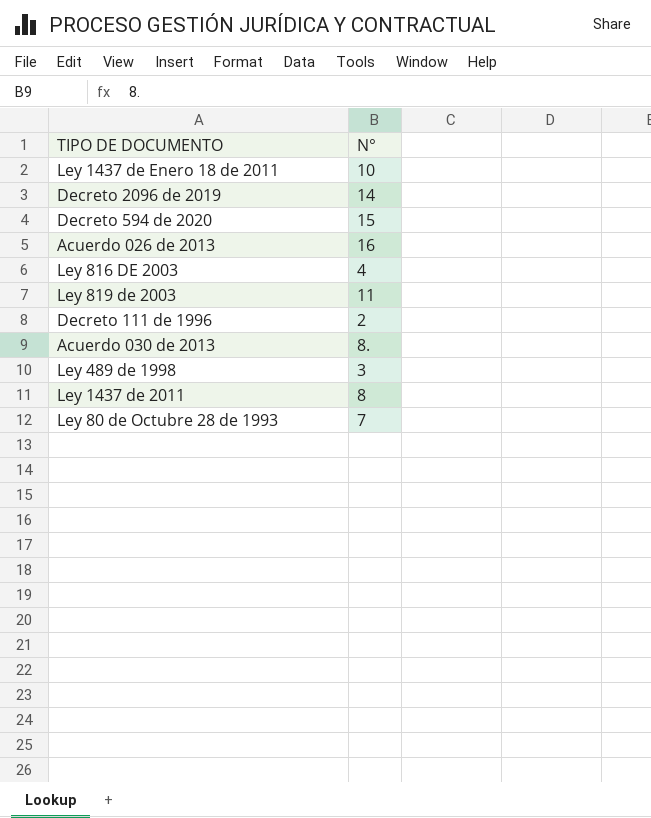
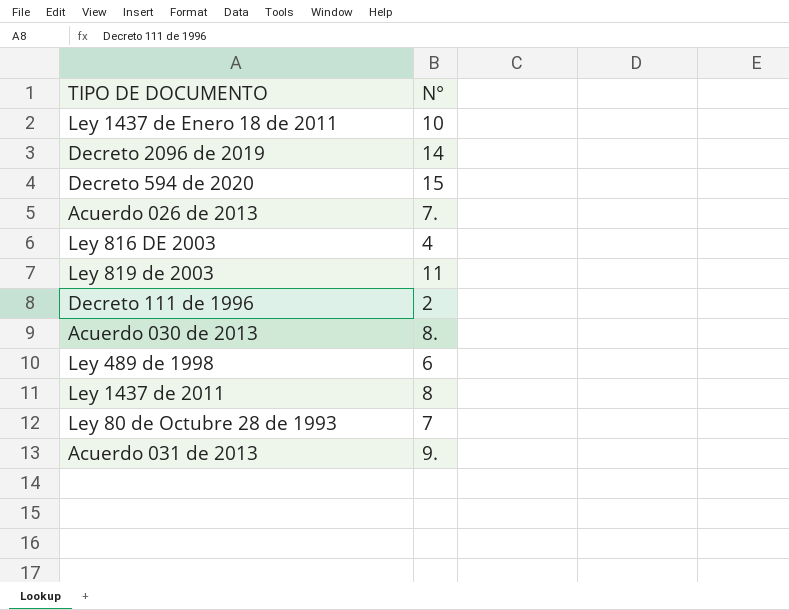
Acuerdo 026 de 2013 | N°: 16 -> 7.
Ley 489 de 1998 | N°: 3 -> 6
row Acuerdo 031 de 2013: none -> 9.

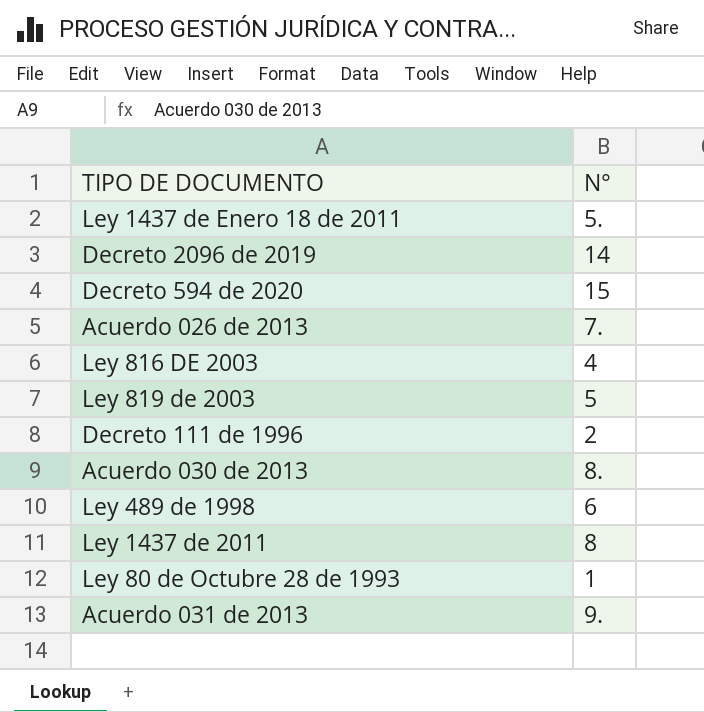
Ley 1437 de Enero 18 de 2011 | N°: 10 -> 5.
Ley 819 de 2003 | N°: 11 -> 5
Ley 80 de Octubre 28 de 1993 | N°: 7 -> 1

